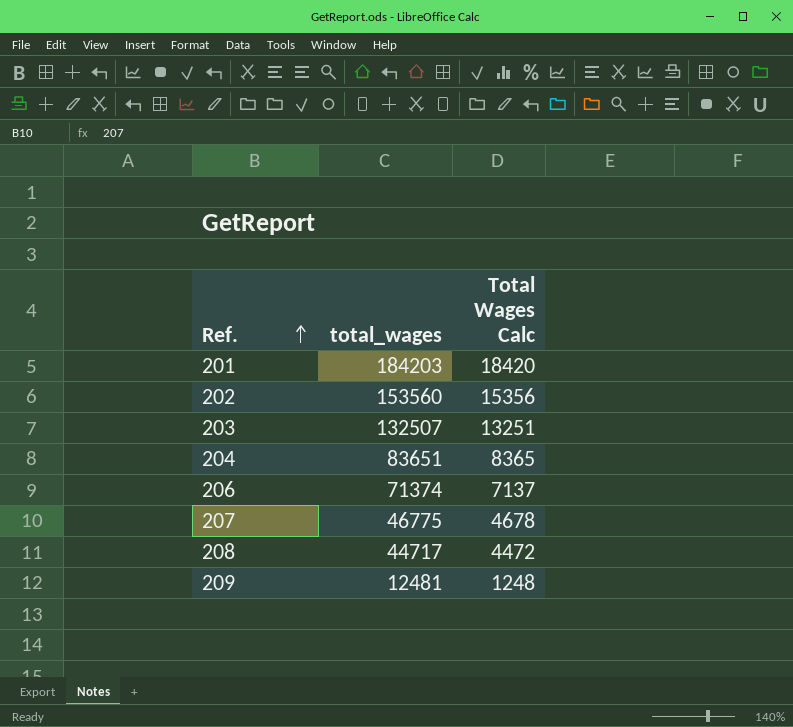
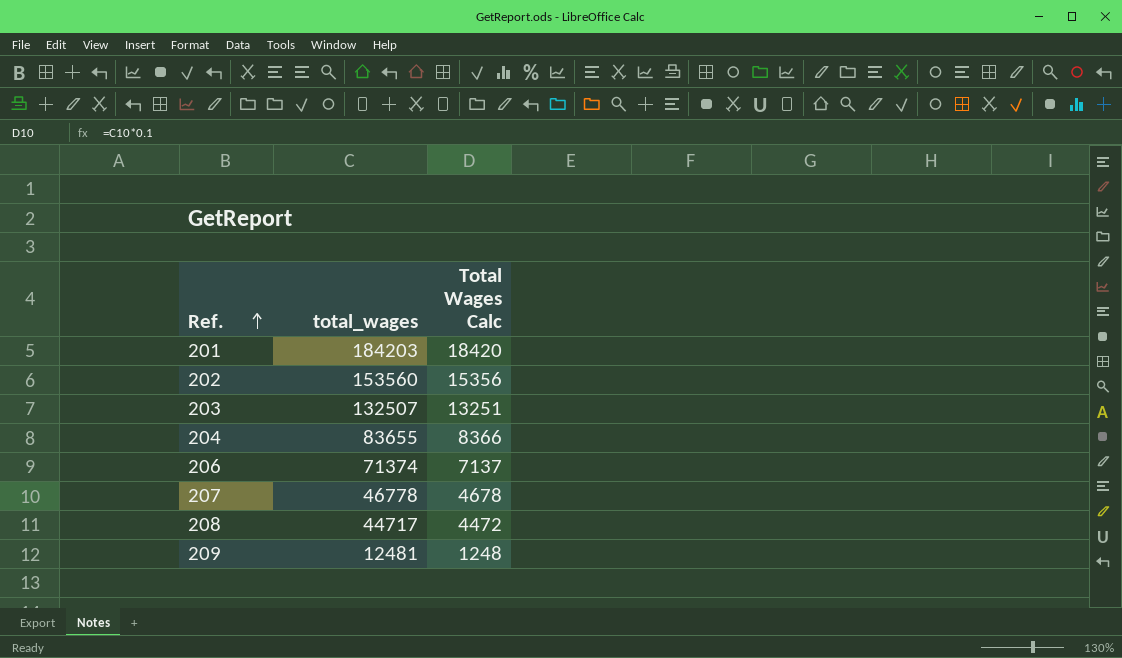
204 | total_wages: 83651 -> 83655
204 | Total Wages Calc: 8365 -> 8366
207 | total_wages: 46775 -> 46778

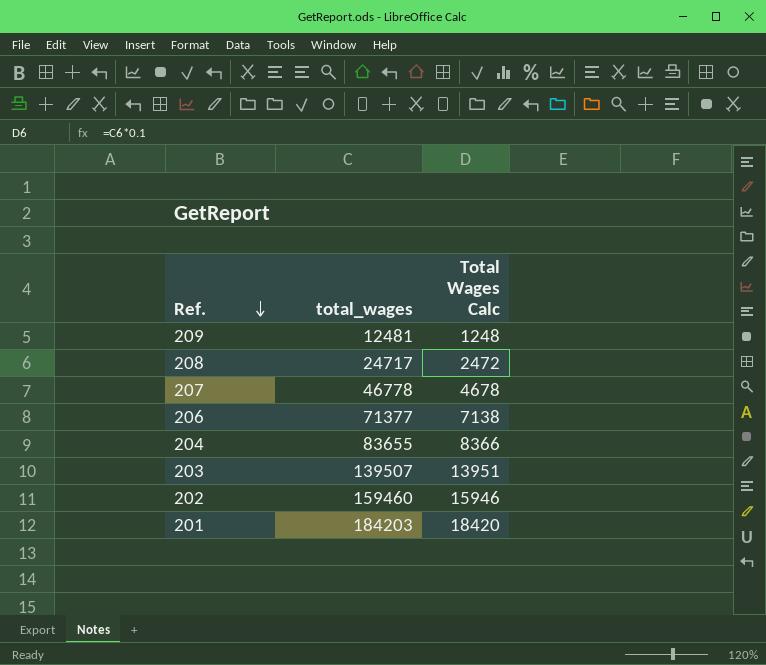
row order: Ref. ascending -> Ref. descending
208 | total_wages: 44717 -> 24717
208 | Total Wages Calc: 4472 -> 2472
206 | total_wages: 71374 -> 71377
206 | Total Wages Calc: 7137 -> 7138
203 | total_wages: 132507 -> 139507
203 | Total Wages Calc: 13251 -> 13951
202 | total_wages: 153560 -> 159460
202 | Total Wages Calc: 15356 -> 15946

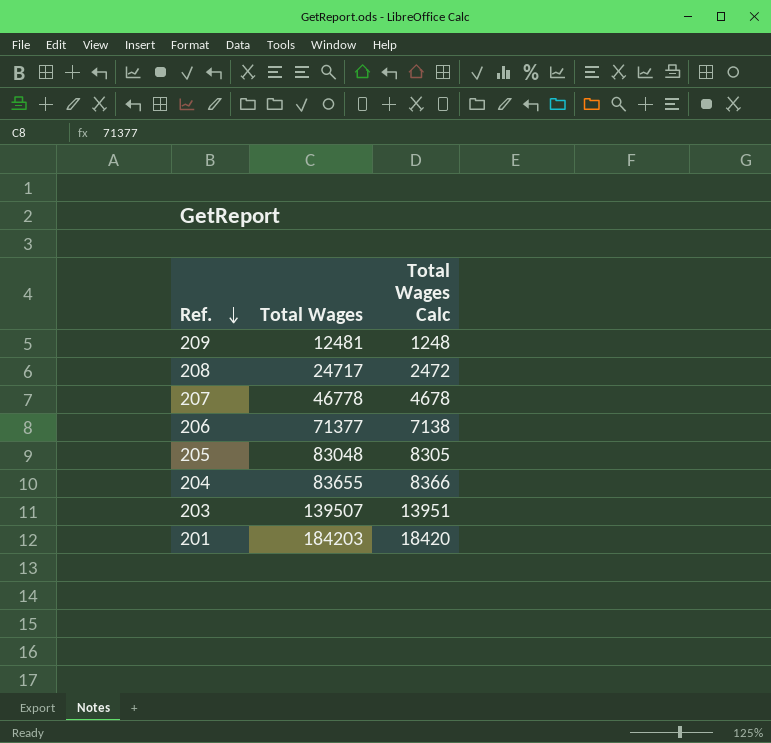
column name: total_wages -> Total Wages
row 202: 159460 | 15946 -> none
row 205: none -> 83048 | 8305

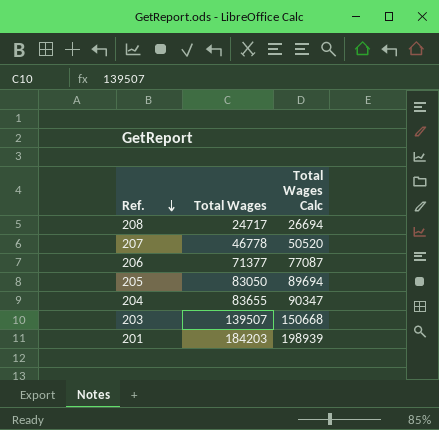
column Total Wages Calc | formula: [Total Wages] * 0.1 -> [Total Wages] * 1.08
row 209: 12481 | 1248 -> none
205 | Total Wages: 83048 -> 83050

